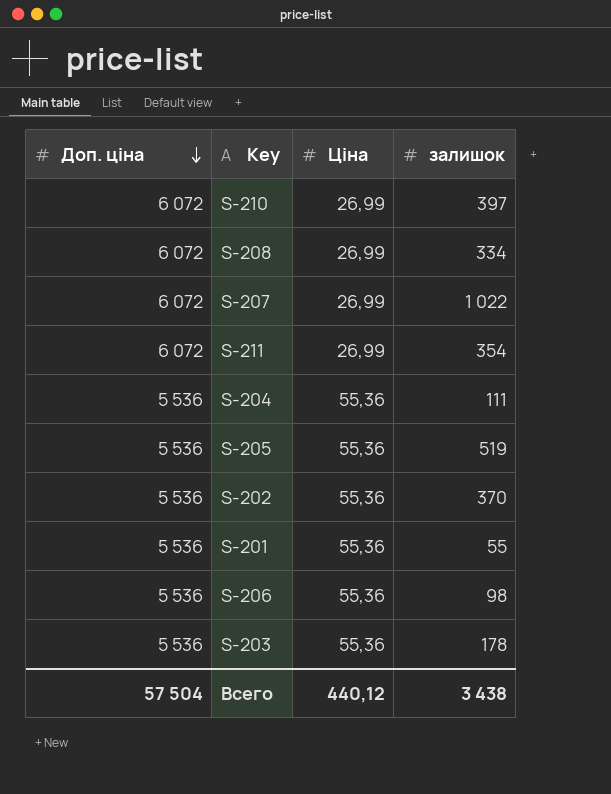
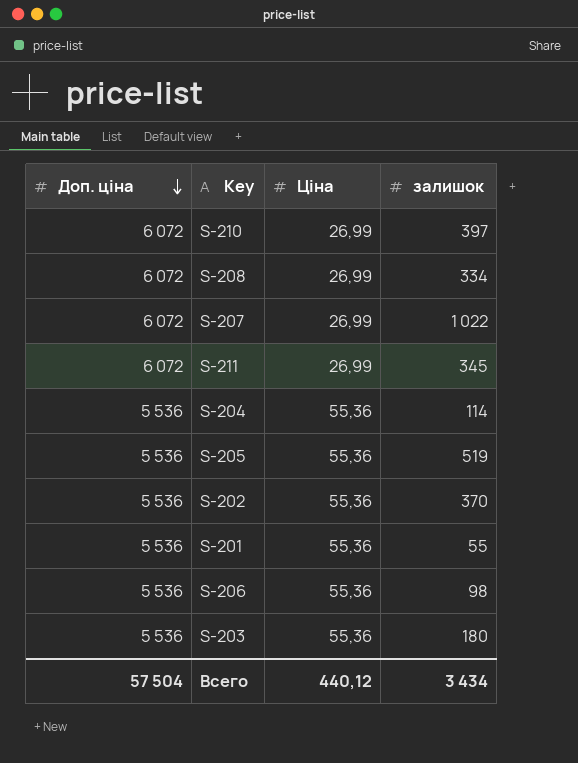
S-211 | залишок: 354 -> 345
S-204 | залишок: 111 -> 114
S-203 | залишок: 178 -> 180
Всего | залишок: 3 438 -> 3 434

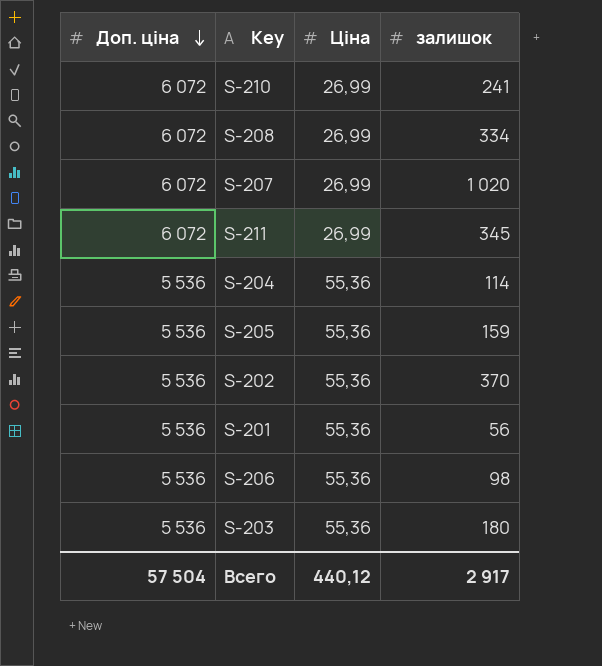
S-210 | залишок: 397 -> 241
S-207 | залишок: 1 022 -> 1 020
S-205 | залишок: 519 -> 159
S-201 | залишок: 55 -> 56
Всего | залишок: 3 434 -> 2 917

